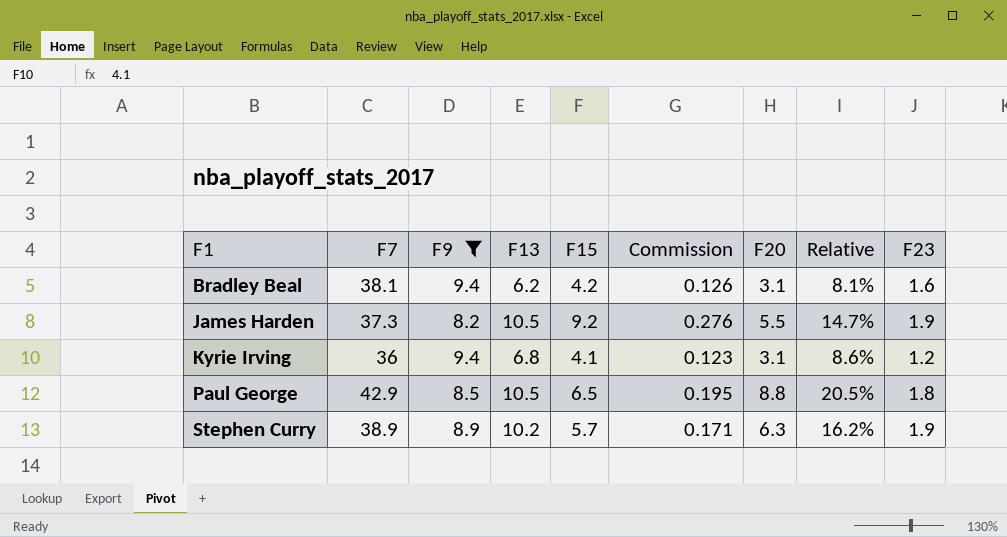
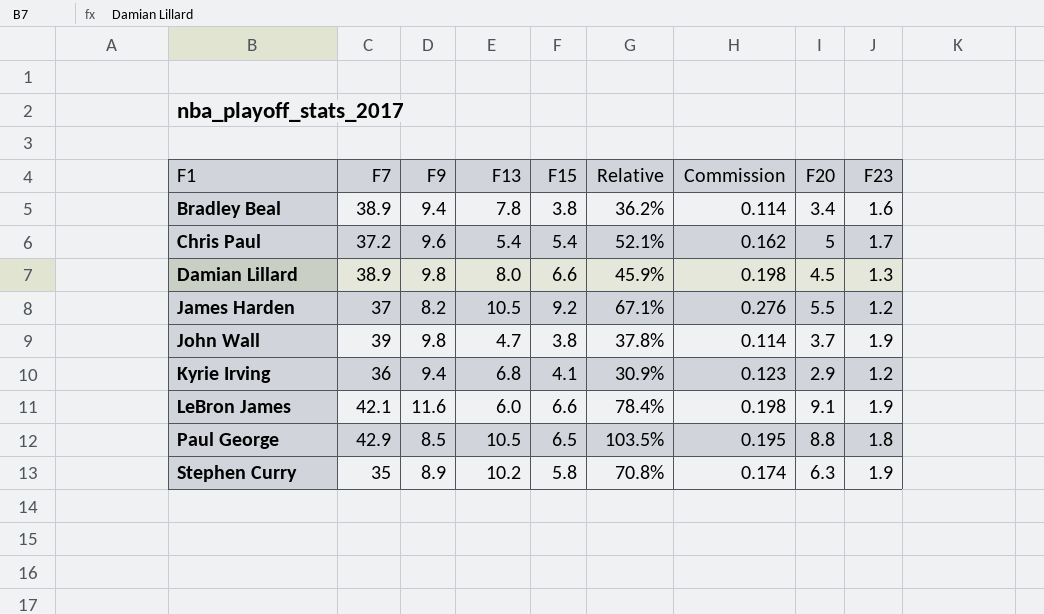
filter: F9 <= 9.4 -> none
column Relative | formula: [F20] / [F7] -> [F20] / [F9]
column Relative | position: 8 -> 6
Bradley Beal | F7: 38.1 -> 38.9
Bradley Beal | F13: 6.2 -> 7.8
Bradley Beal | F15: 4.2 -> 3.8
Bradley Beal | Commission: 0.126 -> 0.114
Bradley Beal | F20: 3.1 -> 3.4
James Harden | F7: 37.3 -> 37
James Harden | F23: 1.9 -> 1.2
Kyrie Irving | F20: 3.1 -> 2.9
Stephen Curry | F7: 38.9 -> 35
Stephen Curry | F15: 5.7 -> 5.8
Stephen Curry | Commission: 0.171 -> 0.174

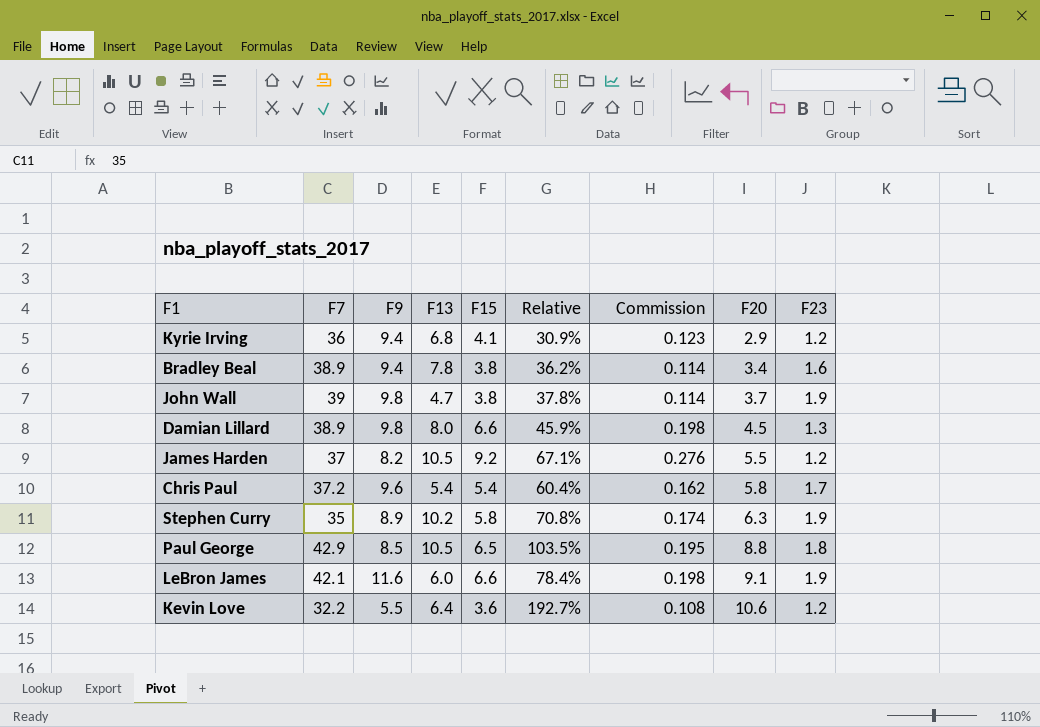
row order: F1 ascending -> F20 ascending
Chris Paul | Relative: 52.1% -> 60.4%
Chris Paul | F20: 5 -> 5.8
row Kevin Love: none -> 32.2 | 5.5 | 6.4 | 3.6 | 192.7% | 0.108 | 10.6 | 1.2

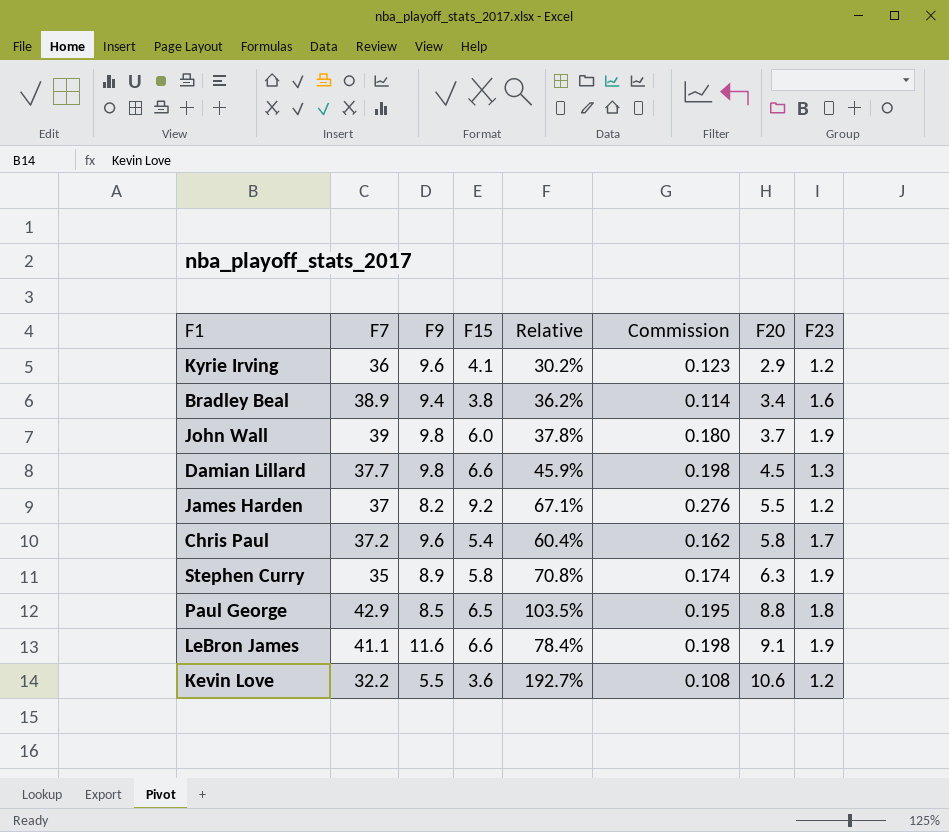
column F13 | position: 4 -> none
Kyrie Irving | F9: 9.4 -> 9.6
Kyrie Irving | Relative: 30.9% -> 30.2%
John Wall | F15: 3.8 -> 6.0
John Wall | Commission: 0.114 -> 0.180
Damian Lillard | F7: 38.9 -> 37.7
LeBron James | F7: 42.1 -> 41.1

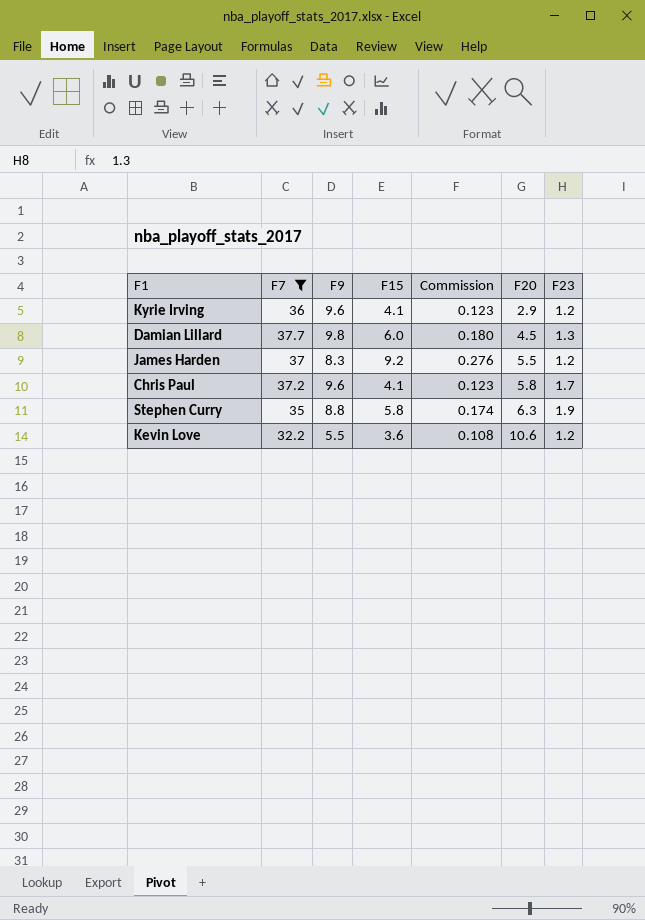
filter: none -> F7 <= 37.7
column Relative | formula: [F20] / [F9] -> none
Damian Lillard | F15: 6.6 -> 6.0
Damian Lillard | Commission: 0.198 -> 0.180
James Harden | F9: 8.2 -> 8.3
Chris Paul | F15: 5.4 -> 4.1
Chris Paul | Commission: 0.162 -> 0.123
Stephen Curry | F9: 8.9 -> 8.8

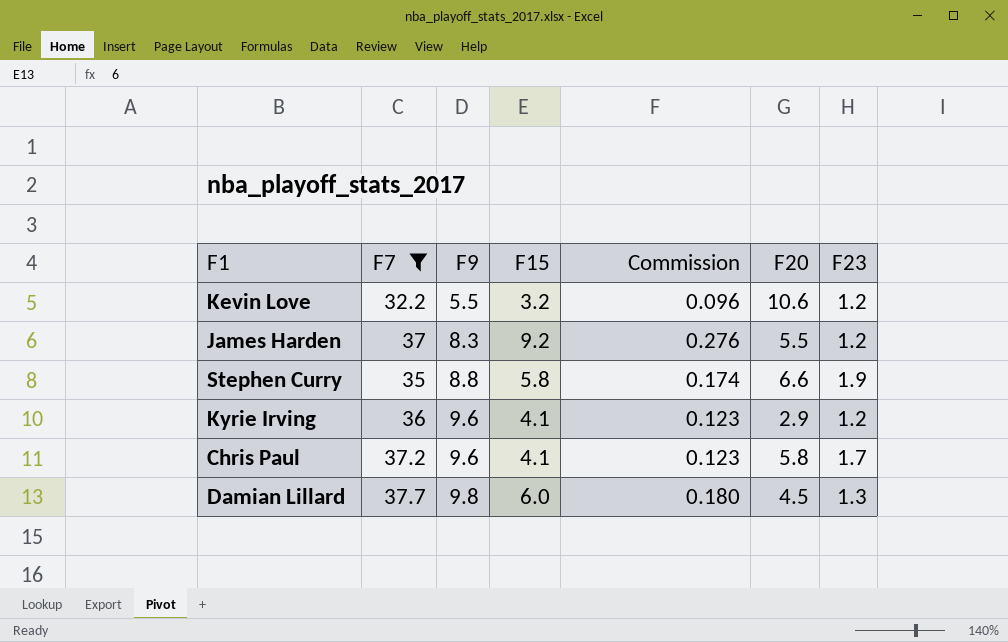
row order: F20 ascending -> F9 ascending
Kevin Love | F15: 3.6 -> 3.2
Kevin Love | Commission: 0.108 -> 0.096
Stephen Curry | F20: 6.3 -> 6.6

